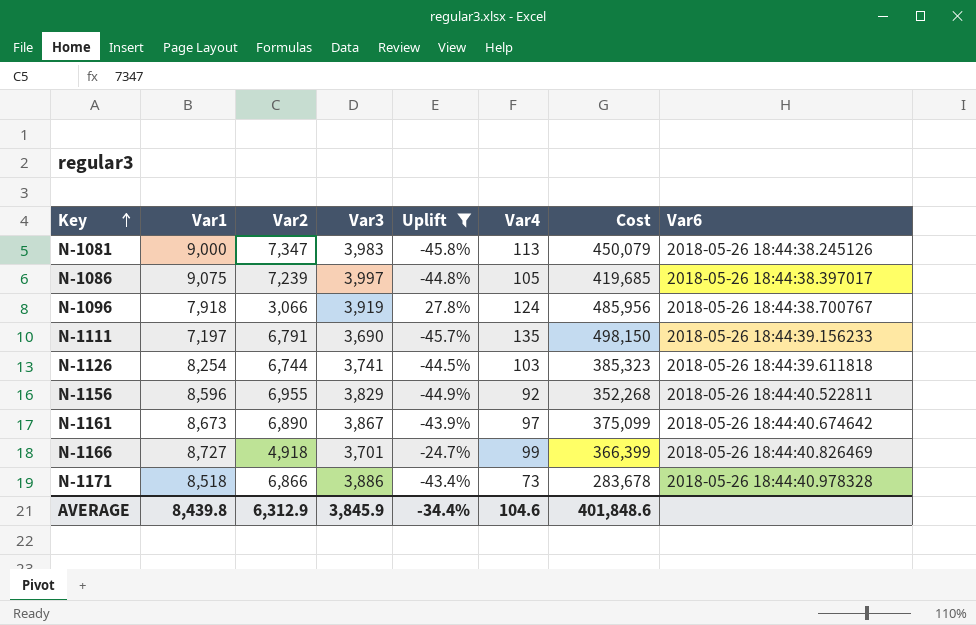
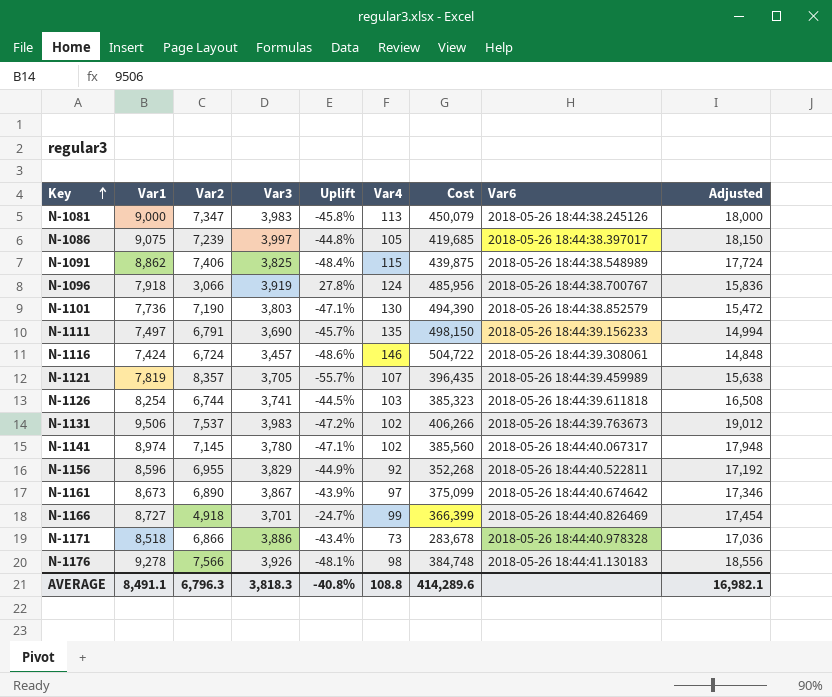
filter: Uplift >= -45.8% -> none
column Adjusted | formula: none -> [Var1] * 2
N-1111 | Var1: 7,197 -> 7,497
AVERAGE | Var1: 8,439.8 -> 8,491.1
AVERAGE | Var2: 6,312.9 -> 6,796.3
AVERAGE | Var3: 3,845.9 -> 3,818.3
AVERAGE | Uplift: -34.4% -> -40.8%
AVERAGE | Var4: 104.6 -> 108.8
AVERAGE | Cost: 401,848.6 -> 414,289.6

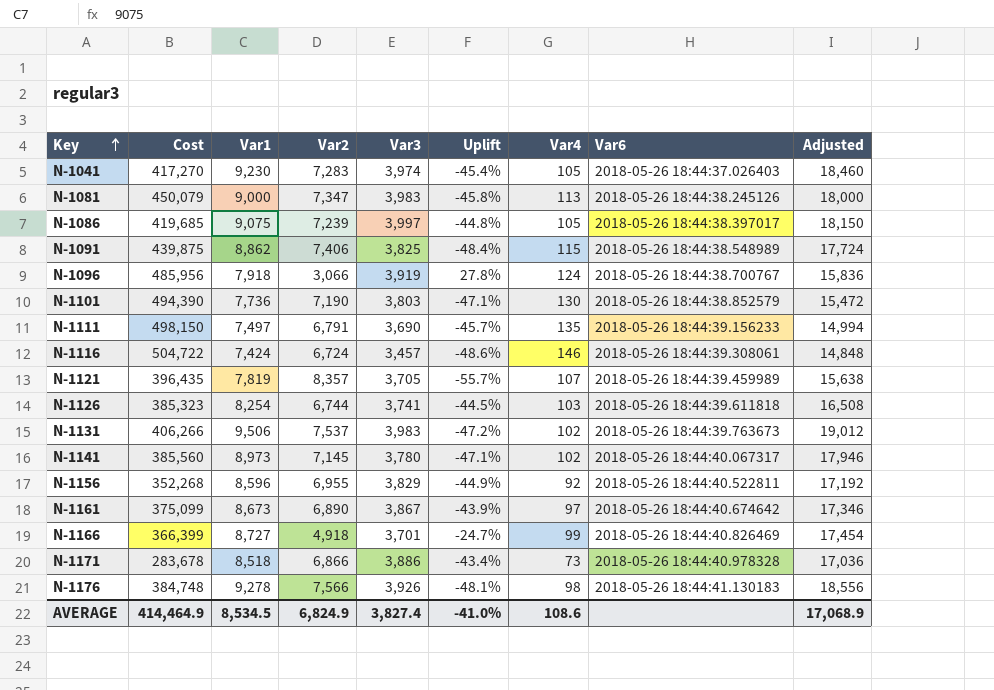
column Cost | position: 7 -> 2
row N-1041: none -> 417,270 | 9,230 | 7,283 | 3,974 | -45.4% | 105 | 2018-05-26 18:44:37.026403 | 18,460
N-1141 | Var1: 8,974 -> 8,973
N-1141 | Adjusted: 17,948 -> 17,946
AVERAGE | Cost: 414,289.6 -> 414,464.9
AVERAGE | Var1: 8,491.1 -> 8,534.5
AVERAGE | Var2: 6,796.3 -> 6,824.9
AVERAGE | Var3: 3,818.3 -> 3,827.4
AVERAGE | Uplift: -40.8% -> -41.0%
AVERAGE | Var4: 108.8 -> 108.6
AVERAGE | Adjusted: 16,982.1 -> 17,068.9

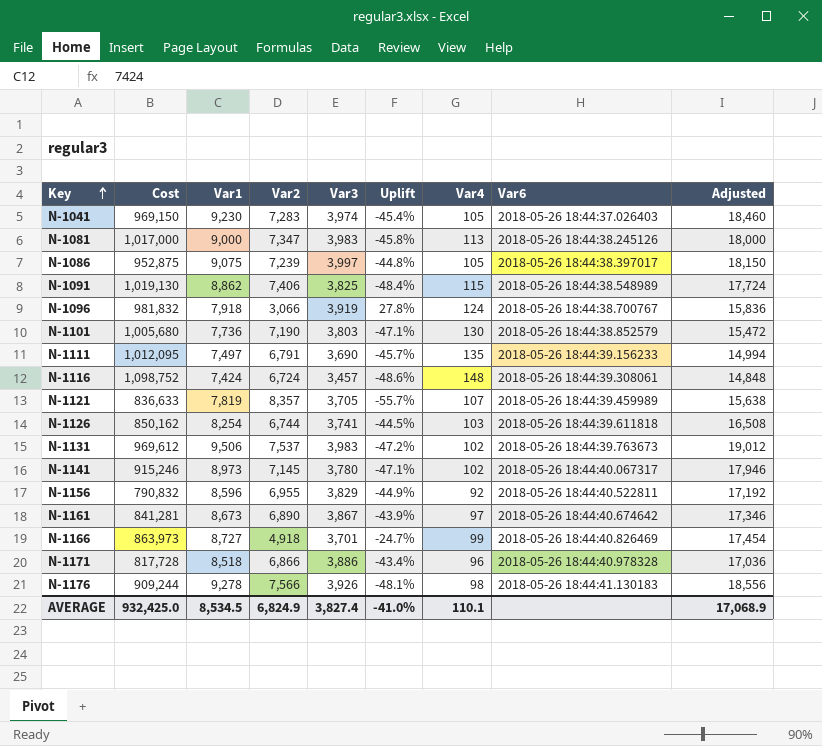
column Cost | formula: [Var3] * [Var4] -> [Var1] * [Var4]
N-1116 | Var4: 146 -> 148
N-1171 | Var4: 73 -> 96
AVERAGE | Cost: 414,464.9 -> 932,425.0
AVERAGE | Var4: 108.6 -> 110.1

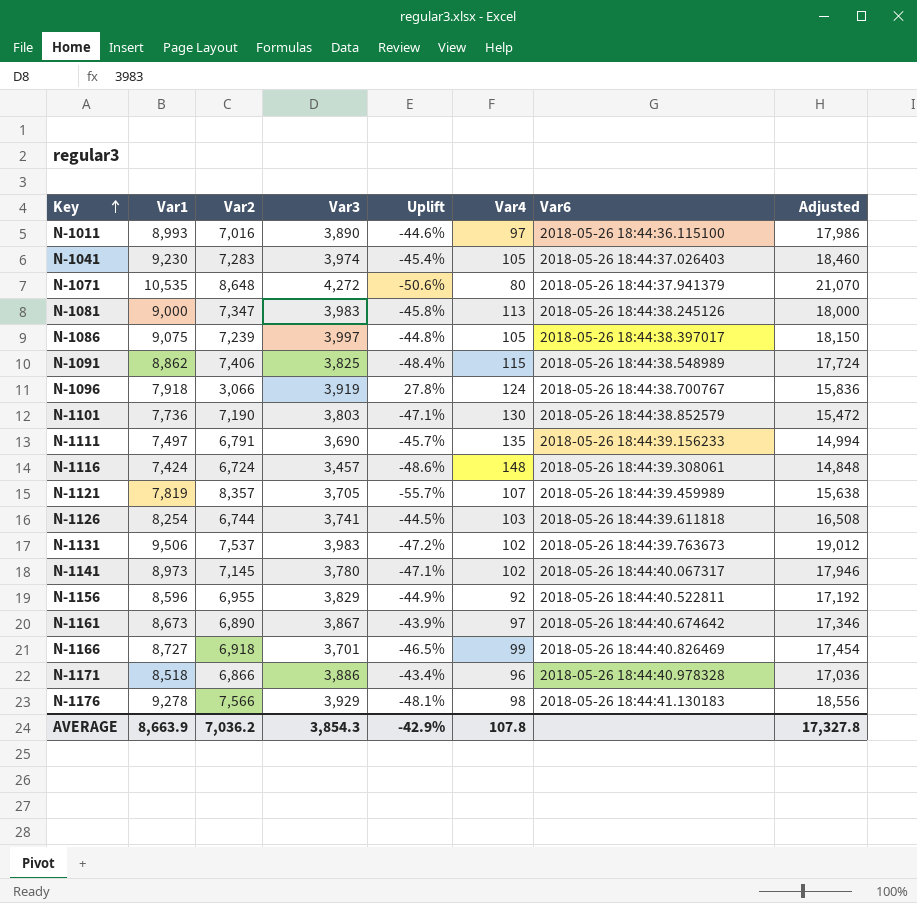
column Cost | formula: [Var1] * [Var4] -> none
row N-1011: none -> 8,993 | 7,016 | 3,890 | -44.6% | 97 | 2018-05-26 18:44:36.115100 | 17,986
row N-1071: none -> 10,535 | 8,648 | 4,272 | -50.6% | 80 | 2018-05-26 18:44:37.941379 | 21,070
N-1166 | Var2: 4,918 -> 6,918
N-1166 | Uplift: -24.7% -> -46.5%
N-1176 | Var3: 3,926 -> 3,929
AVERAGE | Var1: 8,534.5 -> 8,663.9
AVERAGE | Var2: 6,824.9 -> 7,036.2
AVERAGE | Var3: 3,827.4 -> 3,854.3
AVERAGE | Uplift: -41.0% -> -42.9%
AVERAGE | Var4: 110.1 -> 107.8
AVERAGE | Adjusted: 17,068.9 -> 17,327.8

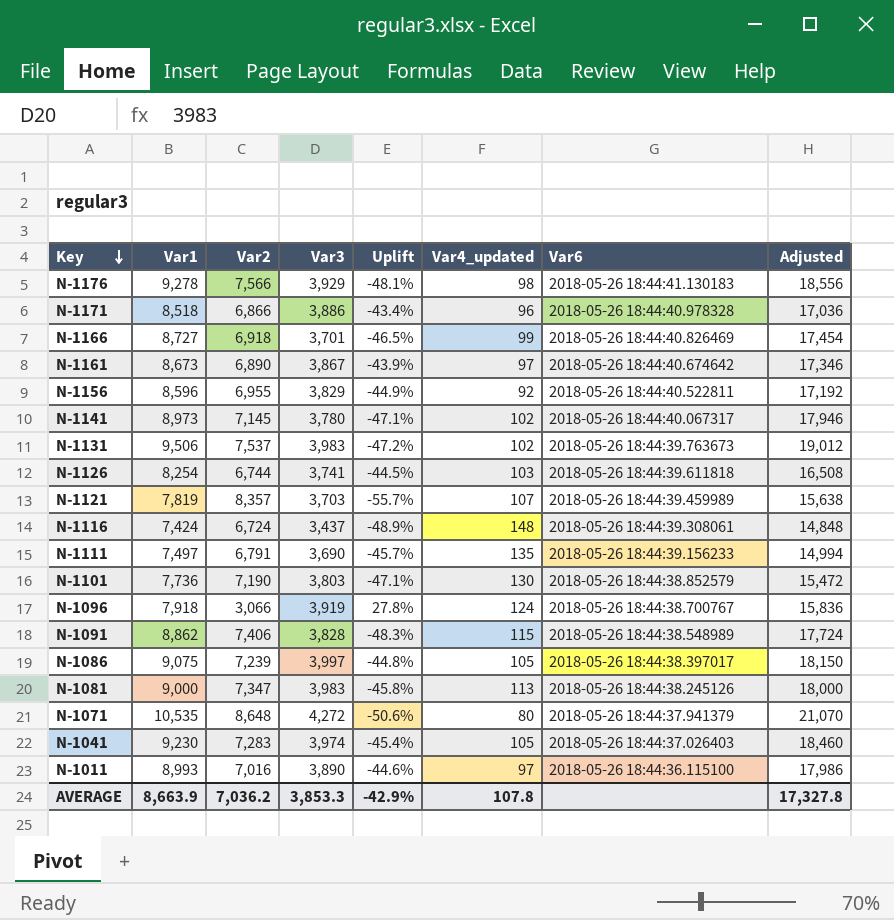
row order: Key ascending -> Key descending
column name: Var4 -> Var4_updated
N-1121 | Var3: 3,705 -> 3,703
N-1116 | Var3: 3,457 -> 3,437
N-1116 | Uplift: -48.6% -> -48.9%
N-1091 | Var3: 3,825 -> 3,828
N-1091 | Uplift: -48.4% -> -48.3%
AVERAGE | Var3: 3,854.3 -> 3,853.3

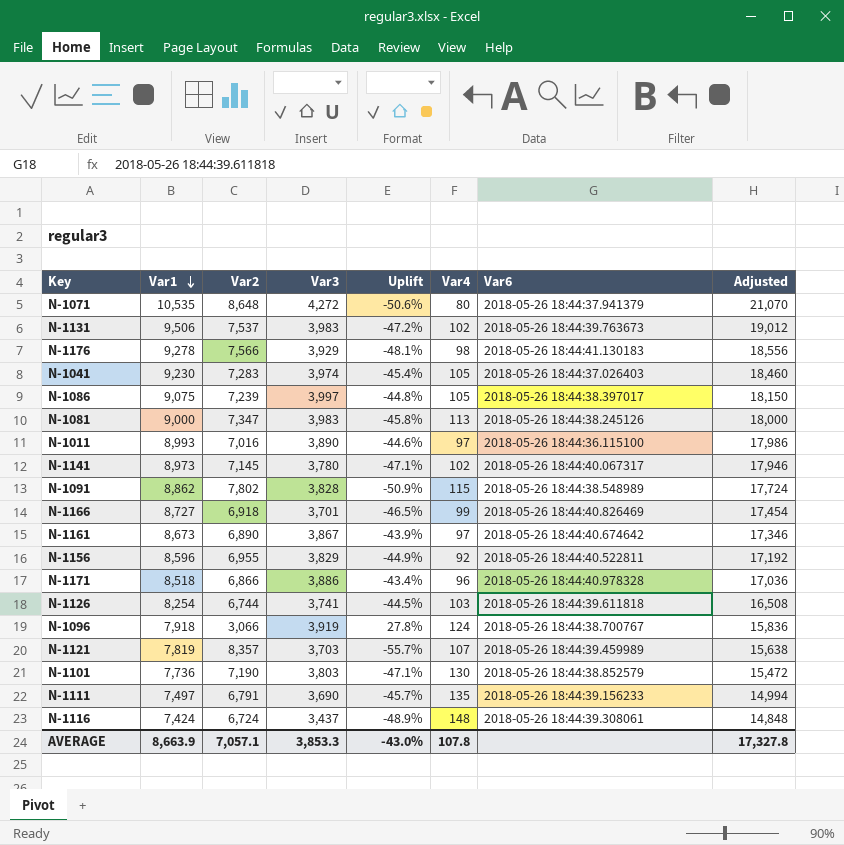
row order: Key descending -> Var1 descending
column name: Var4_updated -> Var4
N-1091 | Var2: 7,406 -> 7,802
N-1091 | Uplift: -48.3% -> -50.9%
AVERAGE | Var2: 7,036.2 -> 7,057.1
AVERAGE | Uplift: -42.9% -> -43.0%

